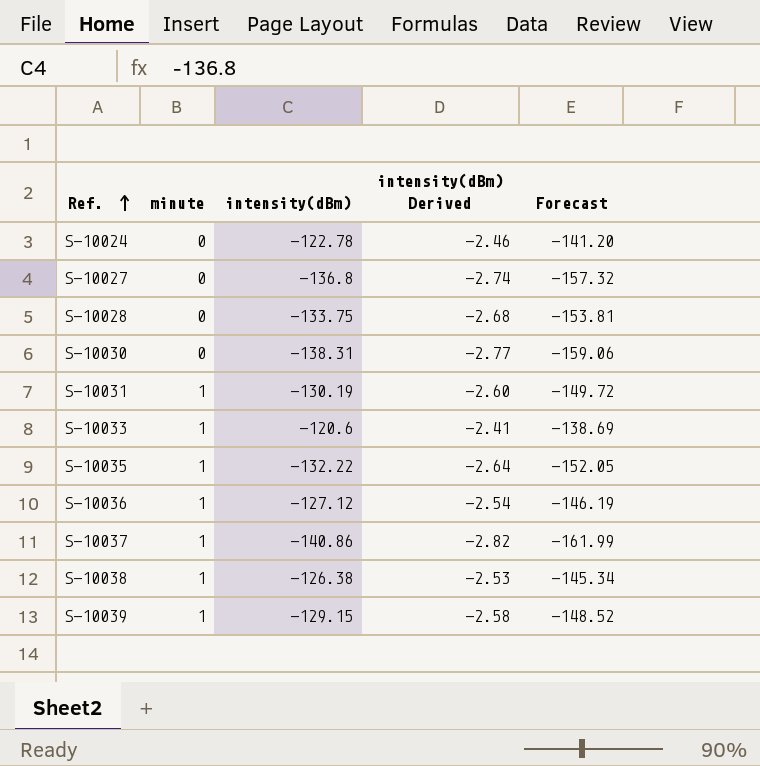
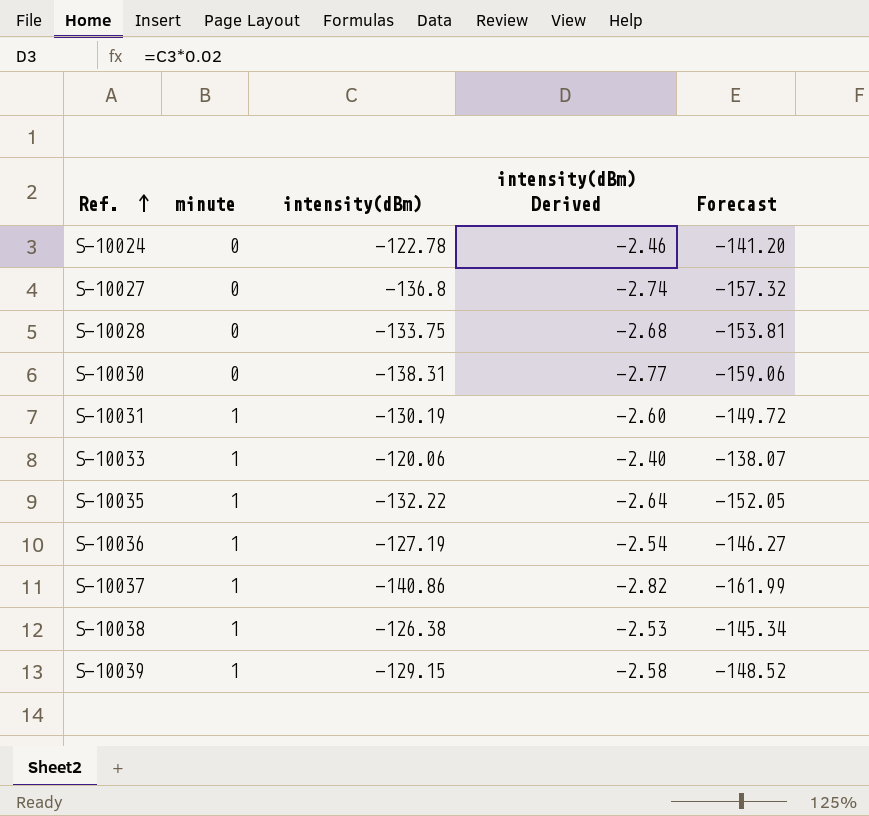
S-10033 | intensity(dBm): -120.6 -> -120.06
S-10033 | intensity(dBm) Derived: -2.41 -> -2.40
S-10033 | Forecast: -138.69 -> -138.07
S-10036 | intensity(dBm): -127.12 -> -127.19
S-10036 | Forecast: -146.19 -> -146.27

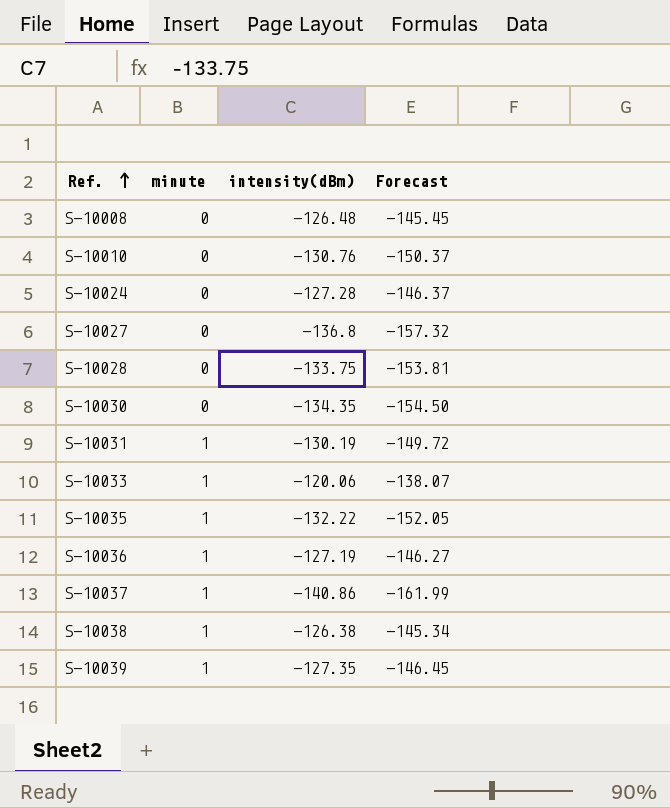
column intensity(dBm) Derived | formula: [intensity(dBm)] * 0.02 -> none
row S-10008: none -> 0 | -126.48 | -145.45
row S-10010: none -> 0 | -130.76 | -150.37
S-10024 | intensity(dBm): -122.78 -> -127.28
S-10024 | Forecast: -141.20 -> -146.37
S-10030 | intensity(dBm): -138.31 -> -134.35
S-10030 | Forecast: -159.06 -> -154.50
S-10039 | intensity(dBm): -129.15 -> -127.35
S-10039 | Forecast: -148.52 -> -146.45

